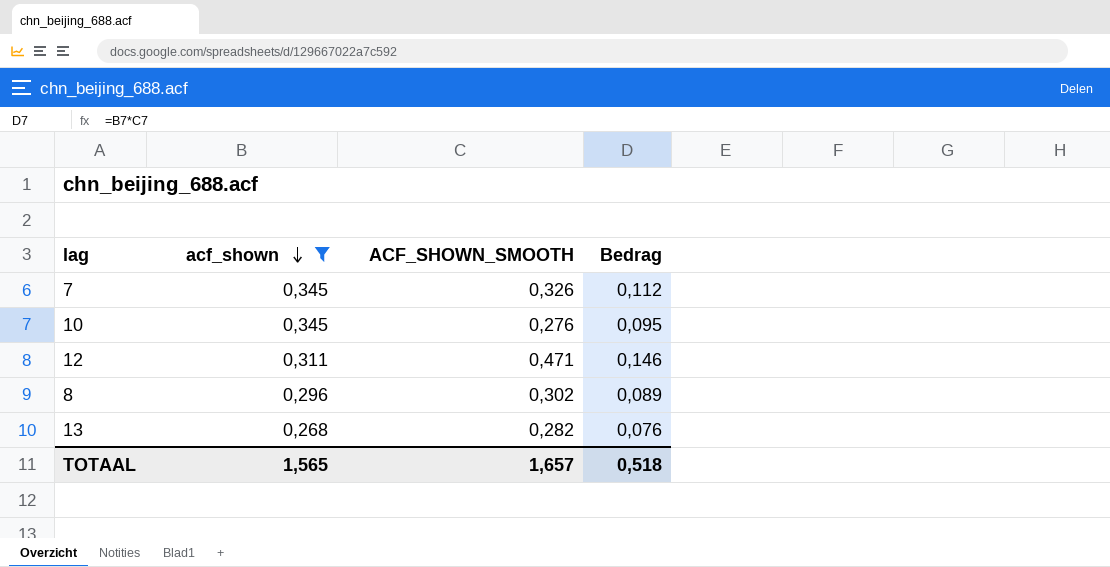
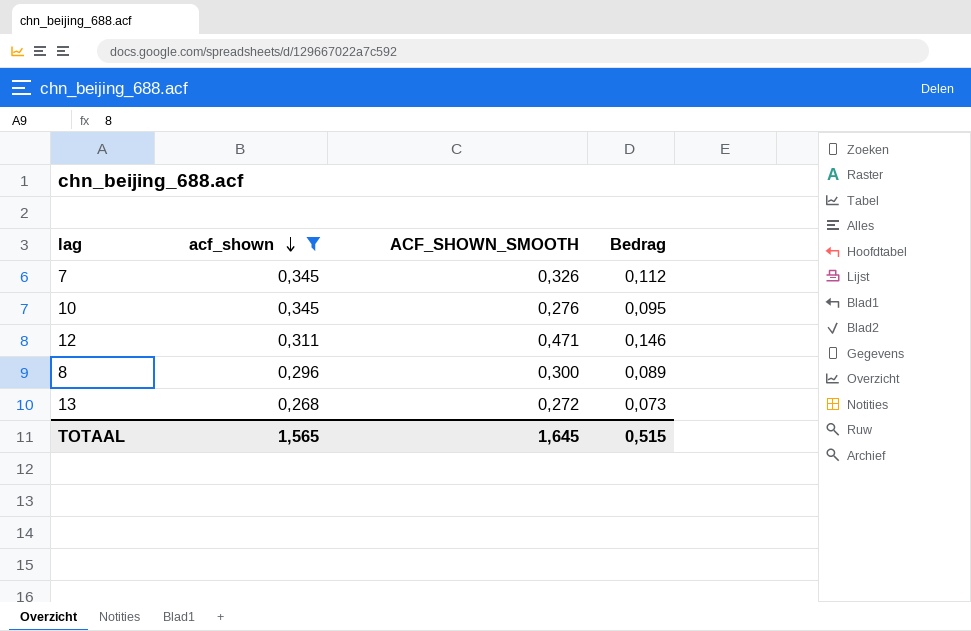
8 | ACF_SHOWN_SMOOTH: 0,302 -> 0,300
13 | ACF_SHOWN_SMOOTH: 0,282 -> 0,272
13 | Bedrag: 0,076 -> 0,073
TOTAAL | ACF_SHOWN_SMOOTH: 1,657 -> 1,645
TOTAAL | Bedrag: 0,518 -> 0,515

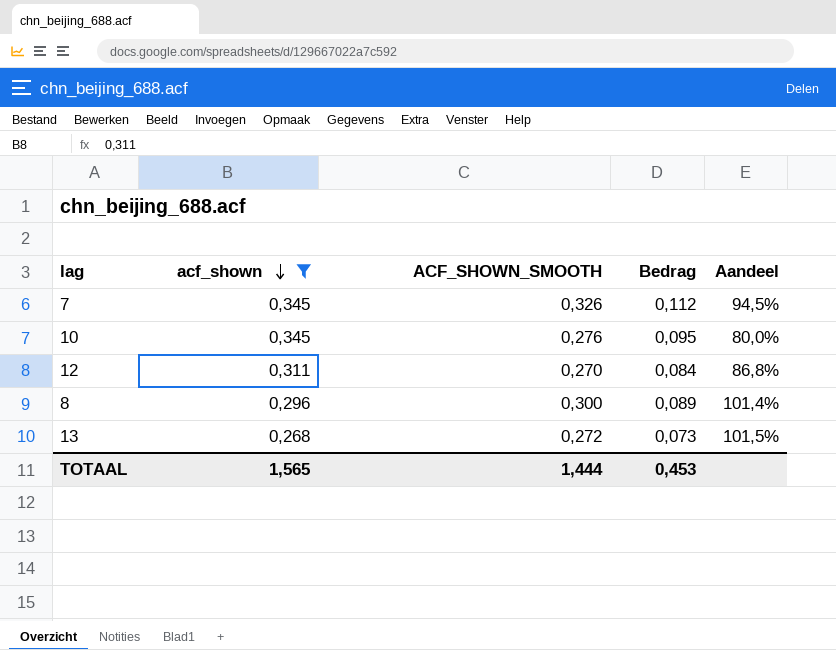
column Aandeel | formula: none -> [ACF_SHOWN_SMOOTH] / [acf_shown]
12 | ACF_SHOWN_SMOOTH: 0,471 -> 0,270
12 | Bedrag: 0,146 -> 0,084
TOTAAL | ACF_SHOWN_SMOOTH: 1,645 -> 1,444
TOTAAL | Bedrag: 0,515 -> 0,453

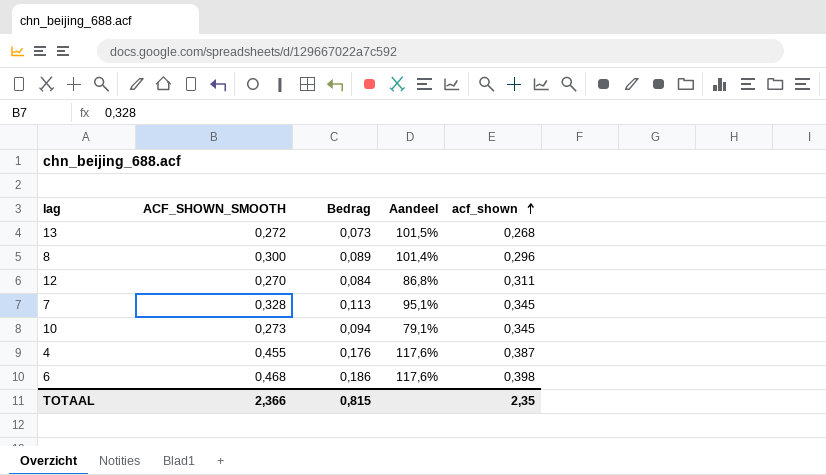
filter: acf_shown <= 0,345 -> none
row order: acf_shown descending -> acf_shown ascending
column acf_shown | position: 2 -> 5
7 | ACF_SHOWN_SMOOTH: 0,326 -> 0,328
7 | Bedrag: 0,112 -> 0,113
7 | Aandeel: 94,5% -> 95,1%
10 | ACF_SHOWN_SMOOTH: 0,276 -> 0,273
10 | Bedrag: 0,095 -> 0,094
10 | Aandeel: 80,0% -> 79,1%
TOTAAL | ACF_SHOWN_SMOOTH: 1,444 -> 2,366
TOTAAL | Bedrag: 0,453 -> 0,815
TOTAAL | acf_shown: 1,565 -> 2,35

